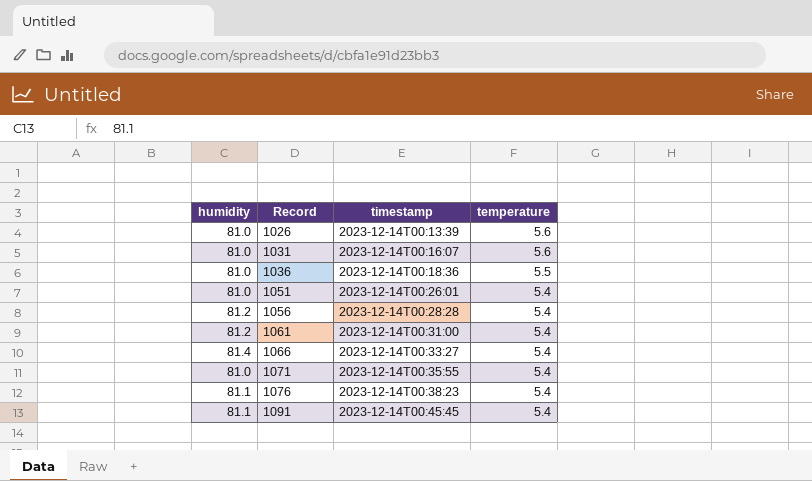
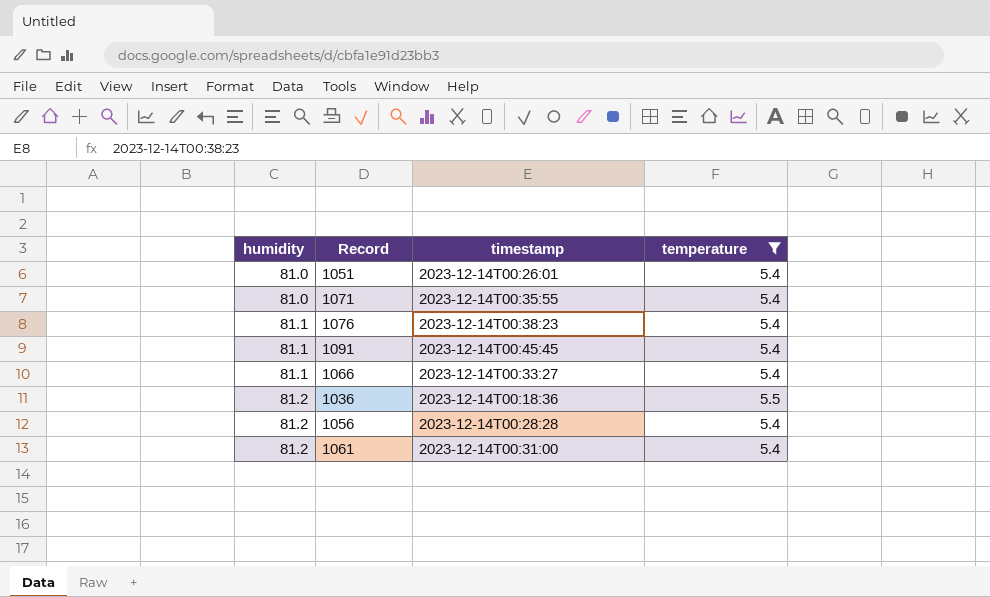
filter: none -> temperature != 5.6
row order: Record ascending -> humidity ascending
1066 | humidity: 81.4 -> 81.1
1036 | humidity: 81.0 -> 81.2

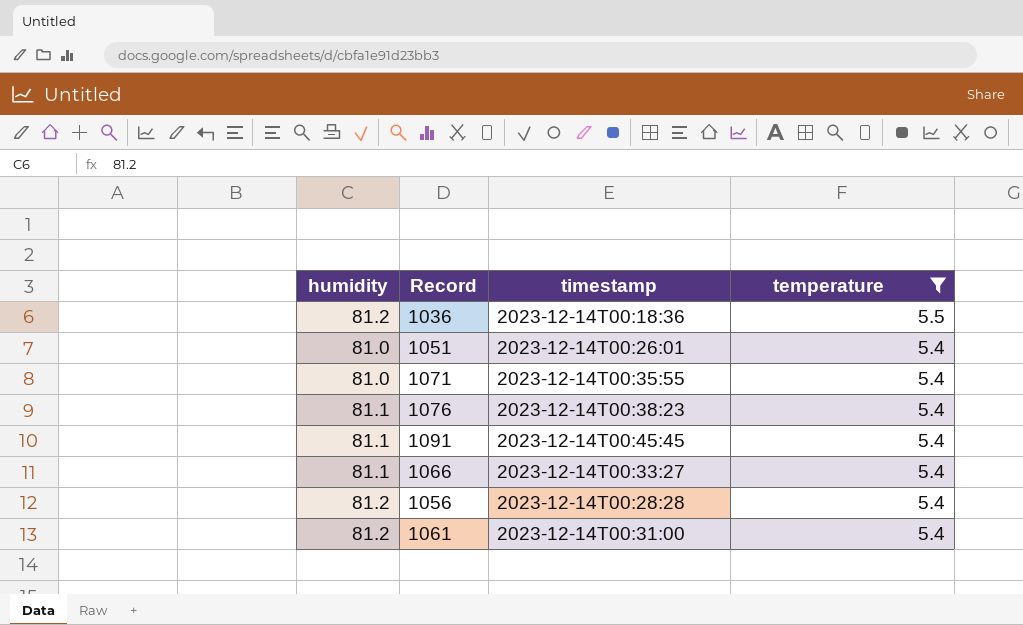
row order: humidity ascending -> temperature descending

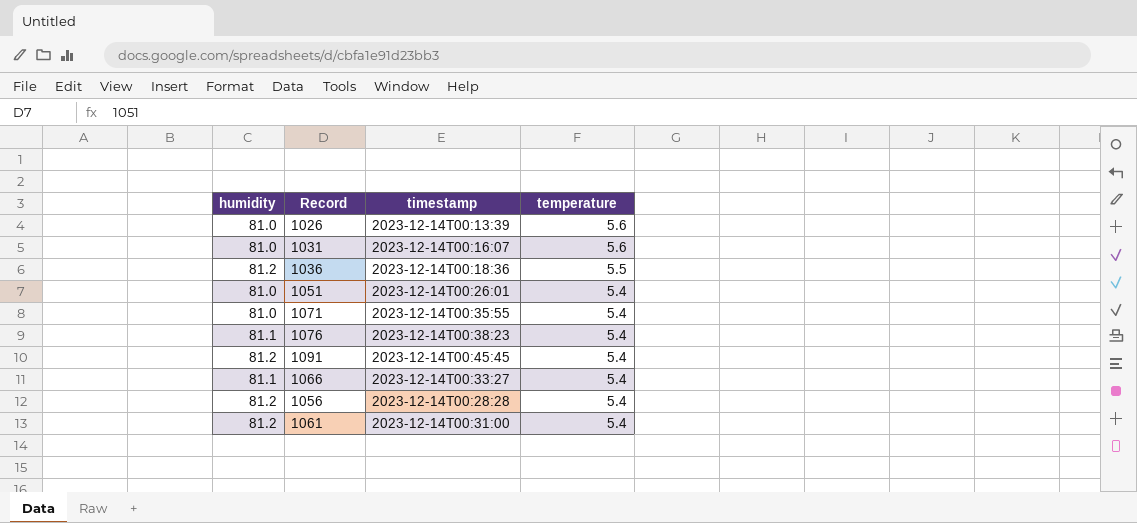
filter: temperature != 5.6 -> none
1091 | humidity: 81.1 -> 81.2

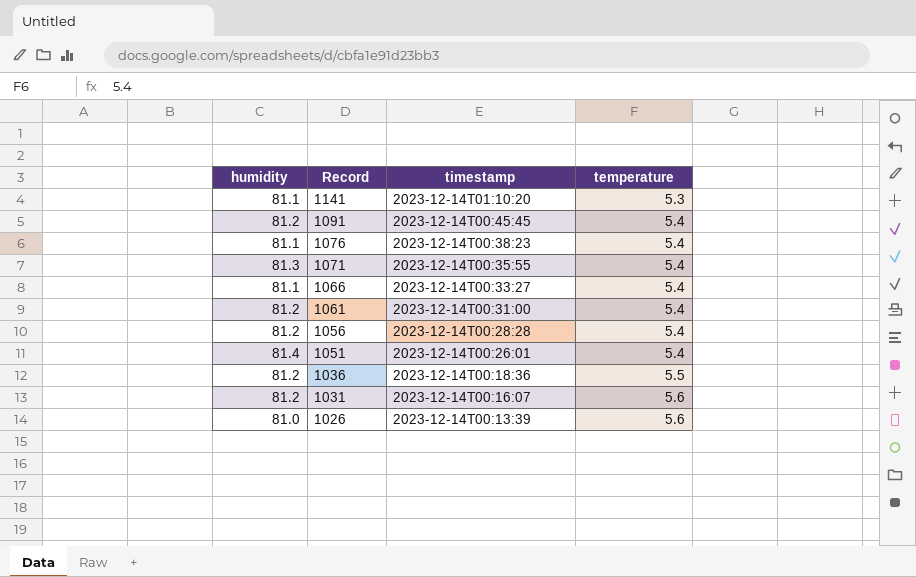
row order: temperature descending -> Record descending
row 1141: none -> 81.1 | 2023-12-14T01:10:20 | 5.3
1071 | humidity: 81.0 -> 81.3
1051 | humidity: 81.0 -> 81.4
1031 | humidity: 81.0 -> 81.2

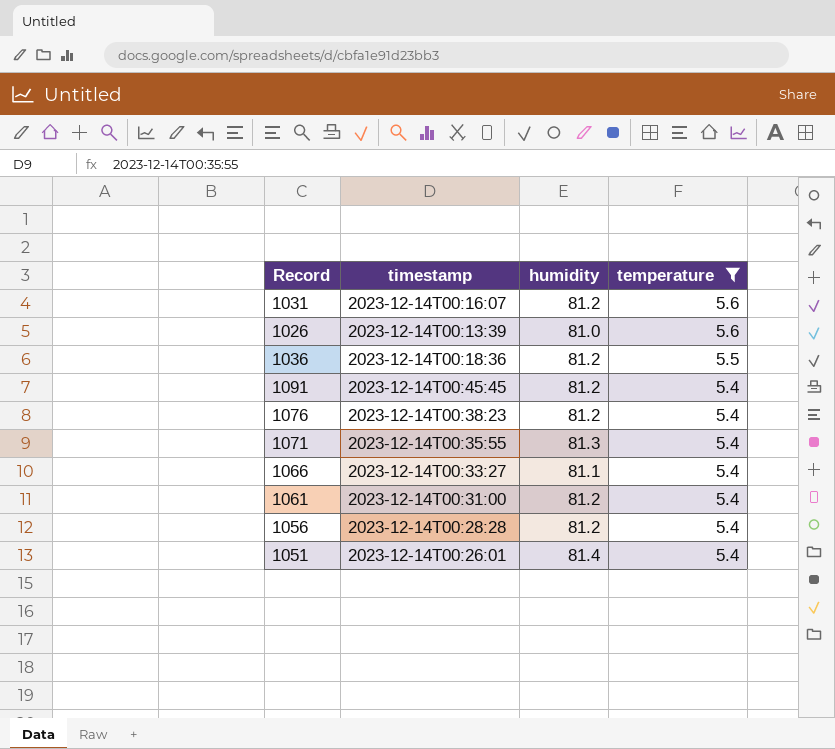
filter: none -> temperature != 5.3
row order: Record descending -> temperature descending
column humidity | position: 1 -> 3
1076 | humidity: 81.1 -> 81.2

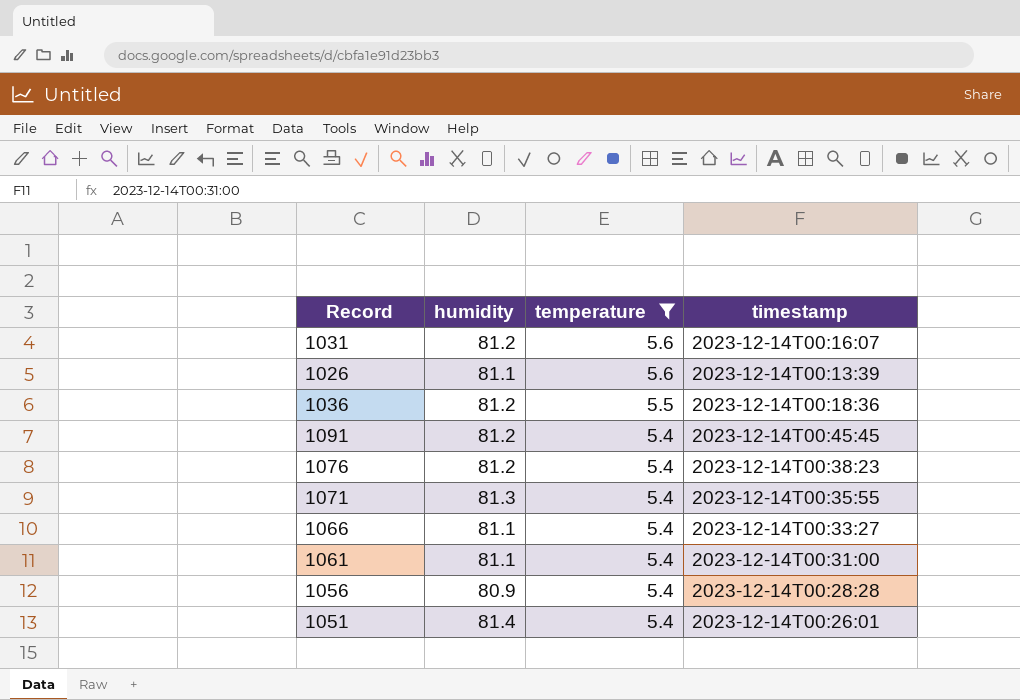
column timestamp | position: 2 -> 4
1026 | humidity: 81.0 -> 81.1
1061 | humidity: 81.2 -> 81.1
1056 | humidity: 81.2 -> 80.9

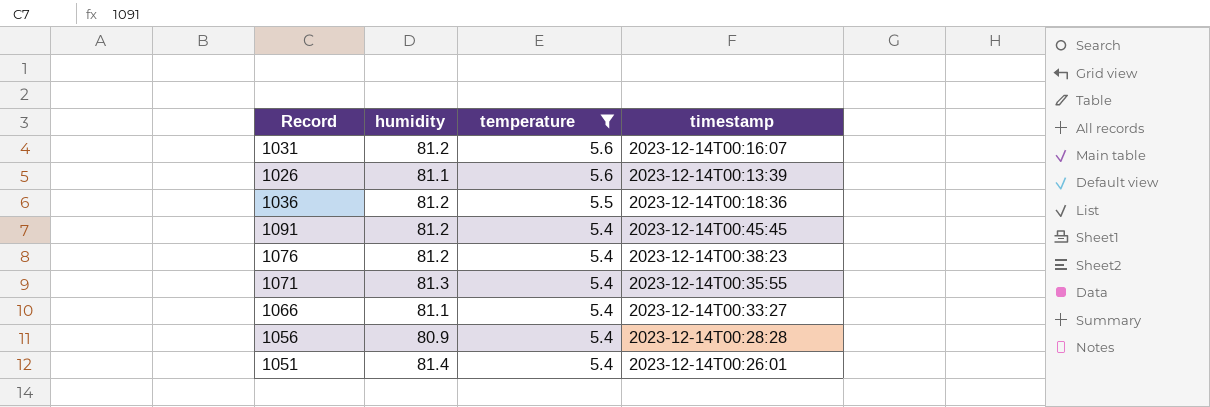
row 1061: 81.1 | 5.4 | 2023-12-14T00:31:00 -> none

